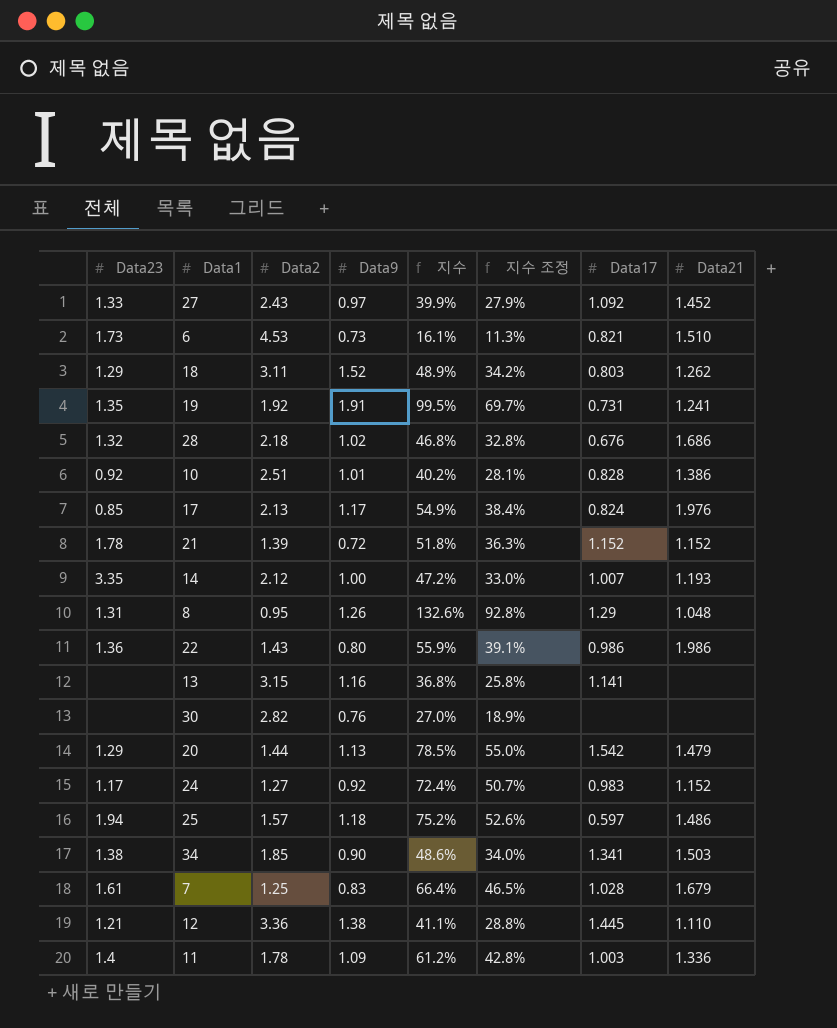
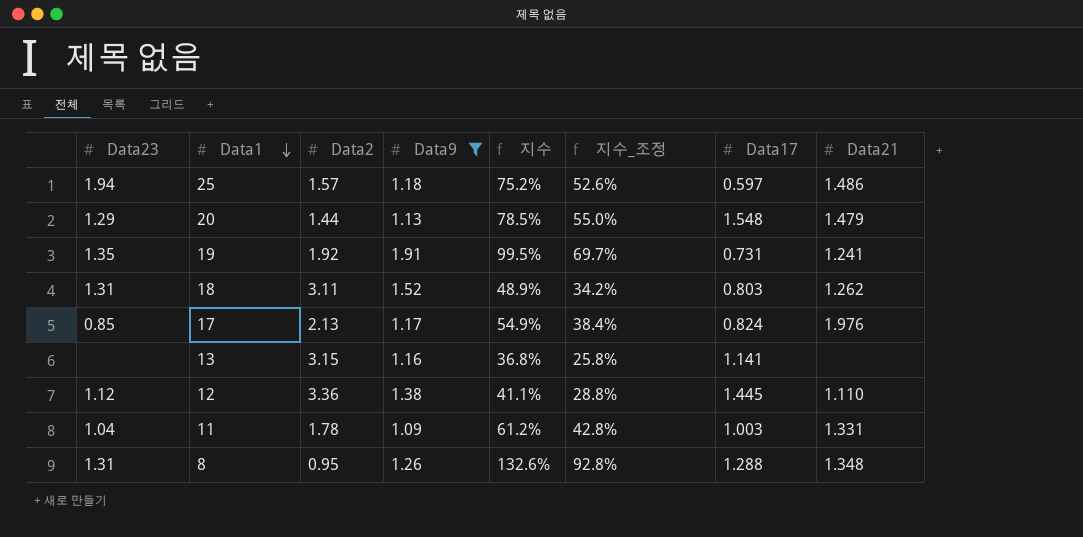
filter: none -> Data9 >= 1.09
row order: none -> Data1 descending
column name: 지수 조정 -> 지수_조정
20 | Data17: 1.542 -> 1.548
18 | Data23: 1.29 -> 1.31
12 | Data23: 1.21 -> 1.12
11 | Data23: 1.4 -> 1.04
11 | Data21: 1.336 -> 1.331
8 | Data17: 1.29 -> 1.288
8 | Data21: 1.048 -> 1.348

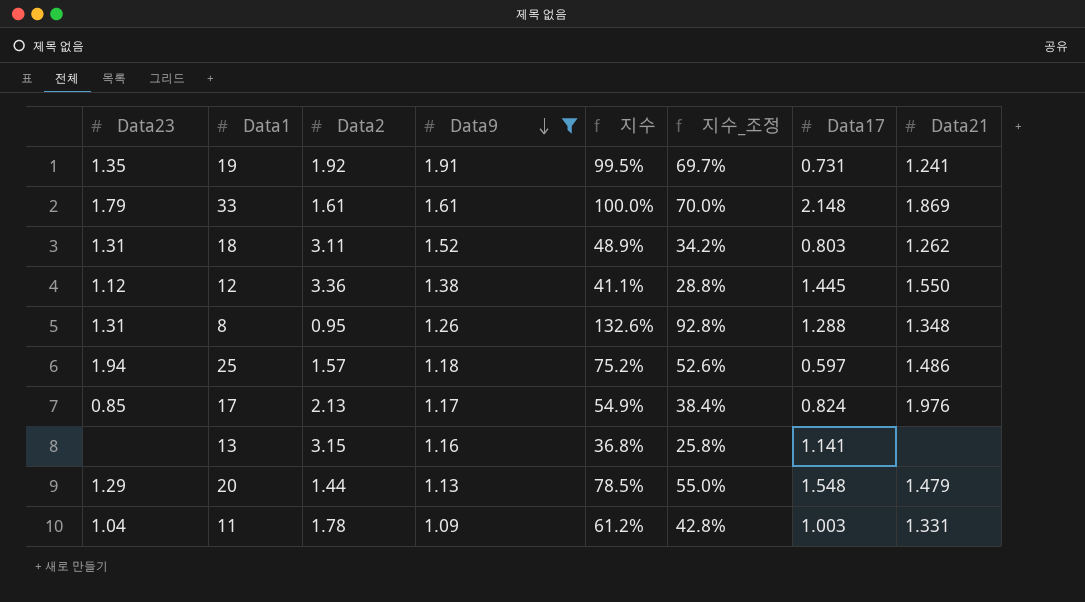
row order: Data1 descending -> Data9 descending
row 33: none -> 1.79 | 1.61 | 1.61 | 100.0% | 70.0% | 2.148 | 1.869
12 | Data21: 1.110 -> 1.550

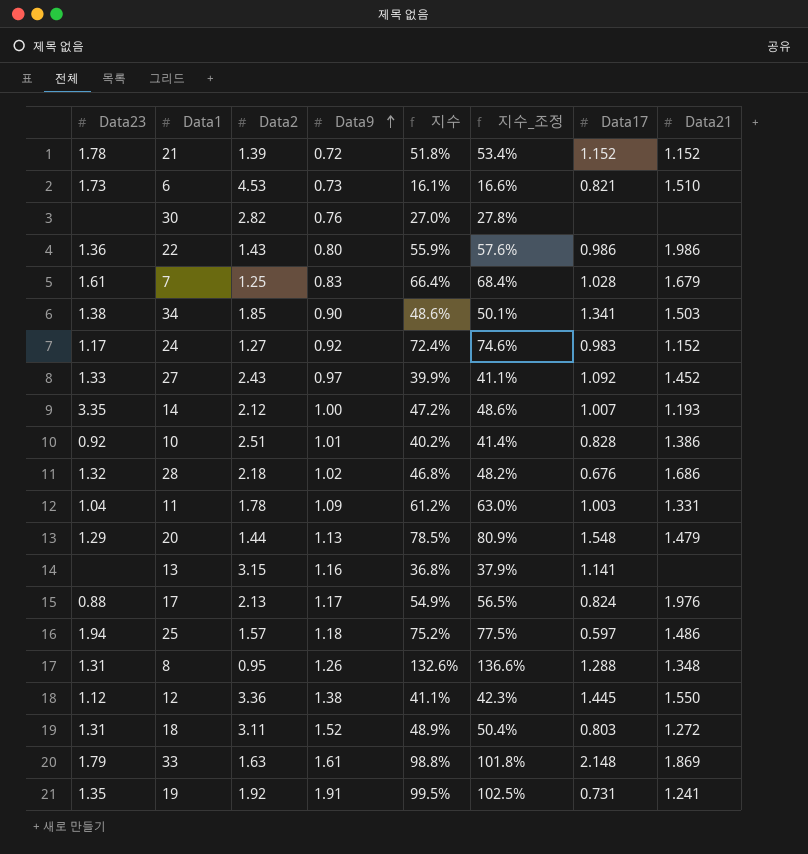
filter: Data9 >= 1.09 -> none
row order: Data9 descending -> Data9 ascending
column 지수_조정 | formula: [지수] * 0.7 -> [지수] * 1.03
17 | Data23: 0.85 -> 0.88
18 | Data21: 1.262 -> 1.272
33 | Data2: 1.61 -> 1.63
33 | 지수: 100.0% -> 98.8%

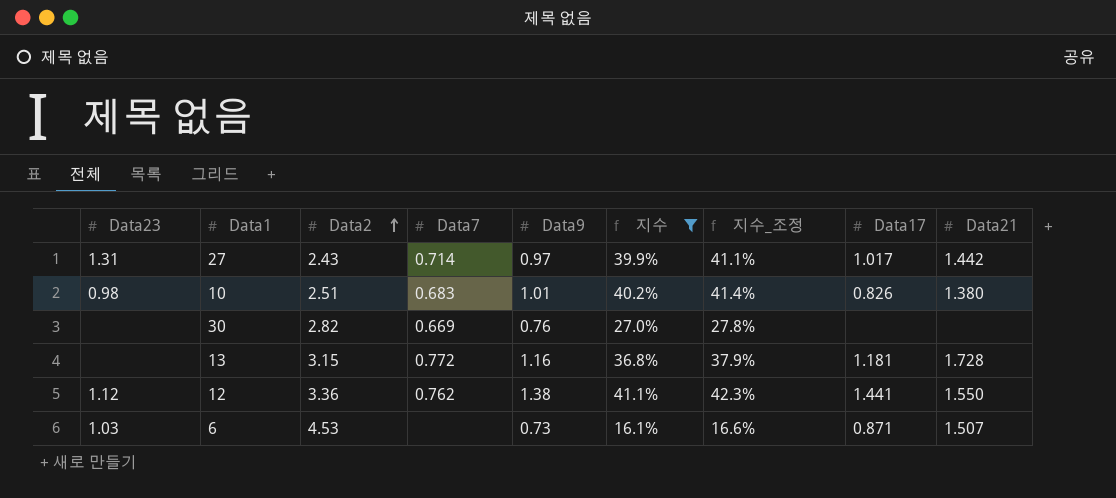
filter: none -> 지수 <= 41.1%
row order: Data9 ascending -> Data2 ascending
column Data7 | position: none -> 4
27 | Data23: 1.33 -> 1.31
27 | Data17: 1.092 -> 1.017
27 | Data21: 1.452 -> 1.442
10 | Data23: 0.92 -> 0.98
10 | Data17: 0.828 -> 0.826
10 | Data21: 1.386 -> 1.380
13 | Data17: 1.141 -> 1.181
13 | Data21: none -> 1.728
12 | Data17: 1.445 -> 1.441
6 | Data23: 1.73 -> 1.03
6 | Data17: 0.821 -> 0.871
6 | Data21: 1.510 -> 1.507

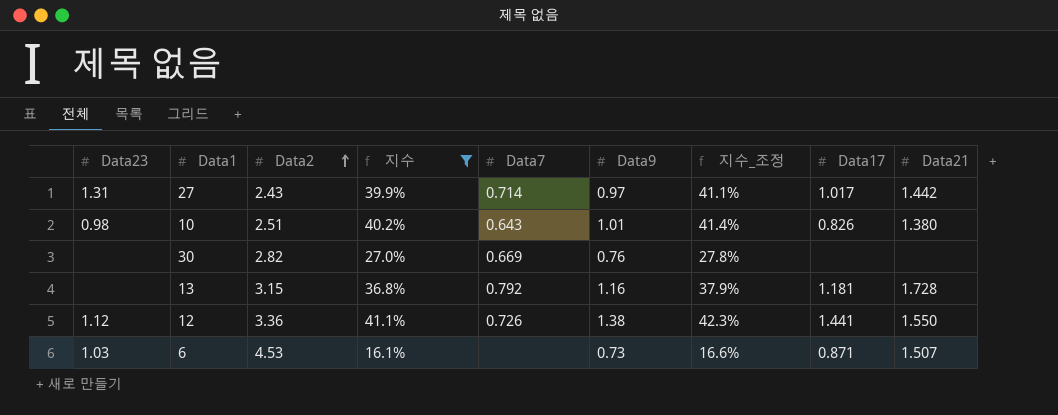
column 지수 | position: 6 -> 4
10 | Data7: 0.683 -> 0.643
13 | Data7: 0.772 -> 0.792
12 | Data7: 0.762 -> 0.726

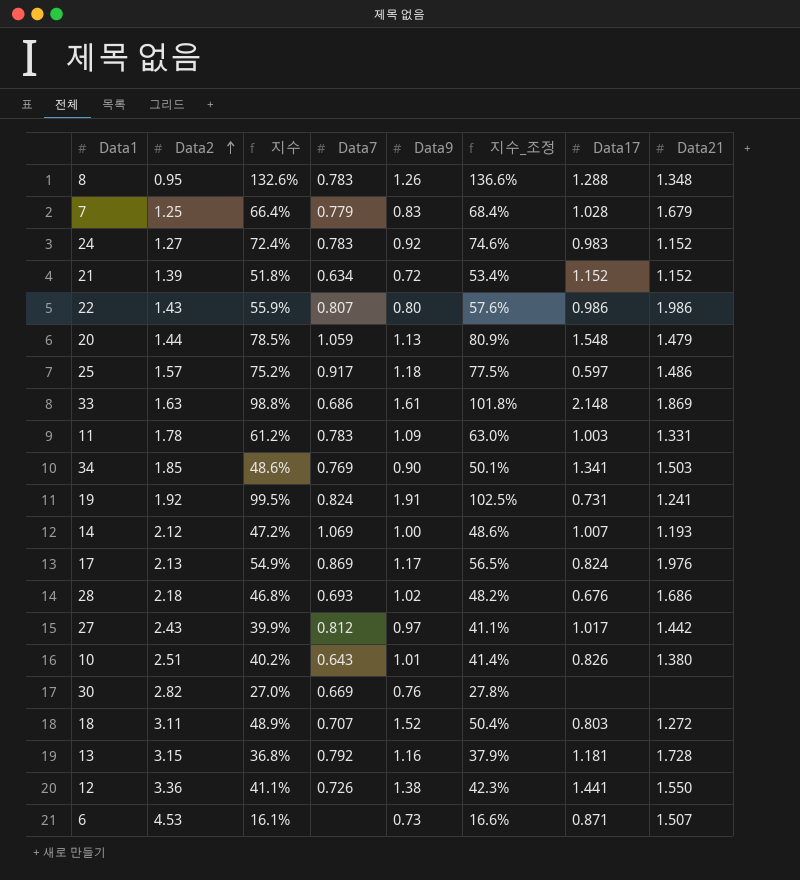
filter: 지수 <= 41.1% -> none
column Data23 | position: 1 -> none
27 | Data7: 0.714 -> 0.812

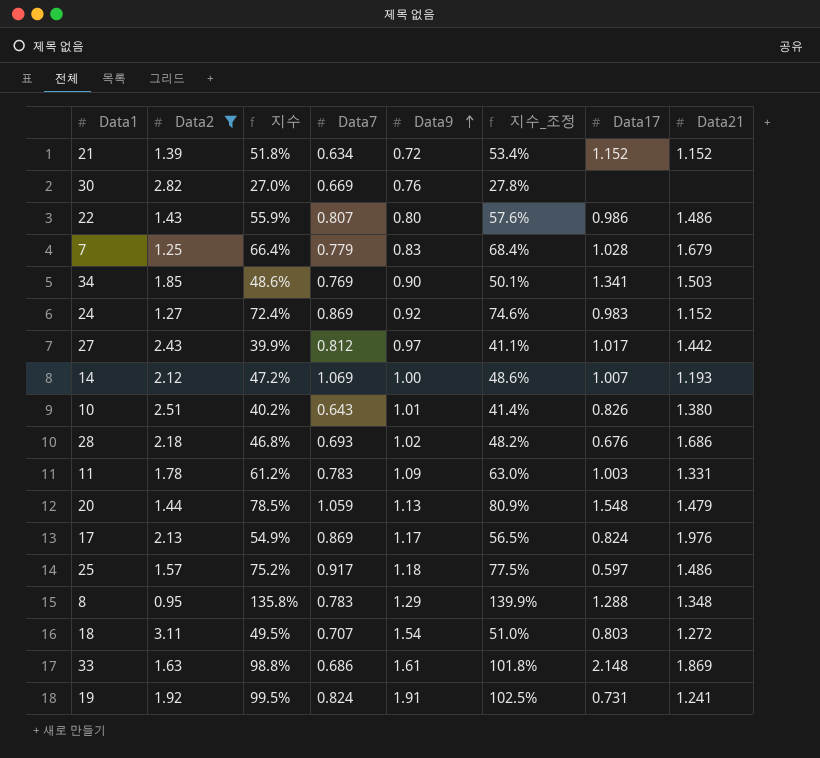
filter: none -> Data2 <= 3.11
row order: Data2 ascending -> Data9 ascending
22 | Data21: 1.986 -> 1.486
24 | Data7: 0.783 -> 0.869
8 | 지수: 132.6% -> 135.8%
8 | Data9: 1.26 -> 1.29
8 | 지수_조정: 136.6% -> 139.9%
18 | 지수: 48.9% -> 49.5%
18 | Data9: 1.52 -> 1.54
18 | 지수_조정: 50.4% -> 51.0%

